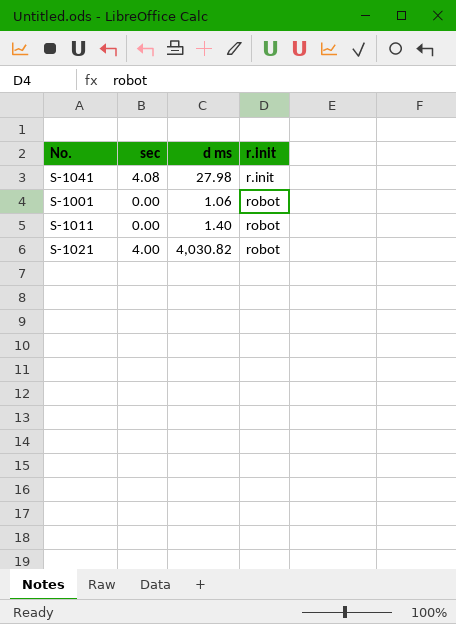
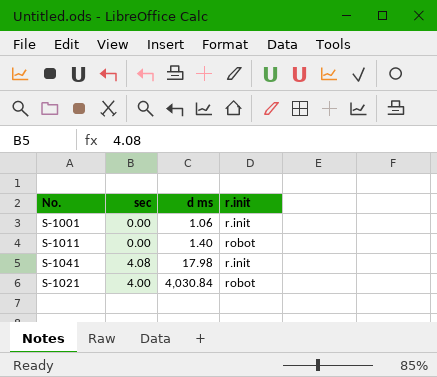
row order: r.init ascending -> d ms ascending
S-1001 | r.init: robot -> r.init
S-1041 | d ms: 27.98 -> 17.98
S-1021 | d ms: 4,030.82 -> 4,030.84

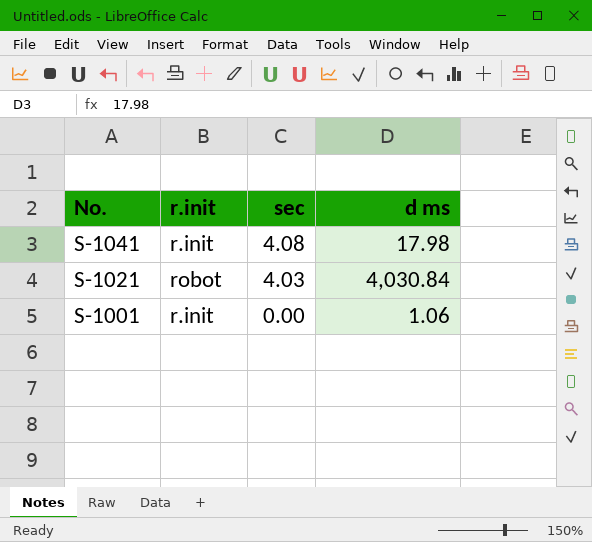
row order: d ms ascending -> No. descending
column r.init | position: 4 -> 2
row S-1011: 0.00 | 1.40 | robot -> none
S-1021 | sec: 4.00 -> 4.03

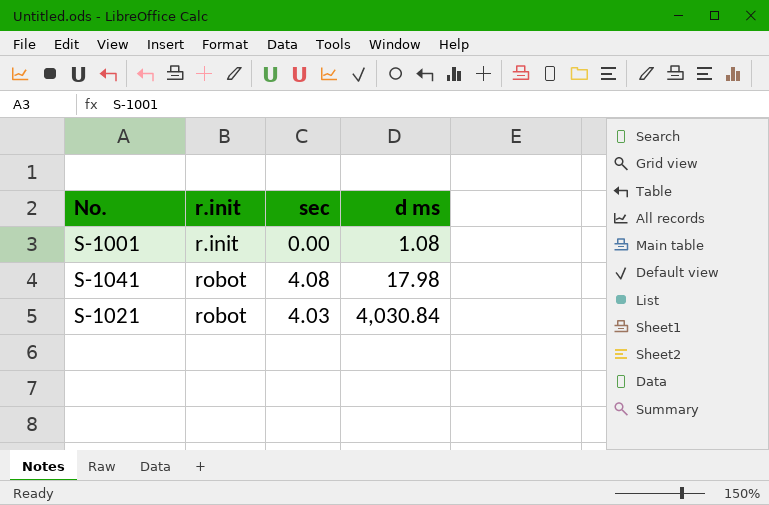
row order: No. descending -> r.init ascending
S-1001 | d ms: 1.06 -> 1.08
S-1041 | r.init: r.init -> robot

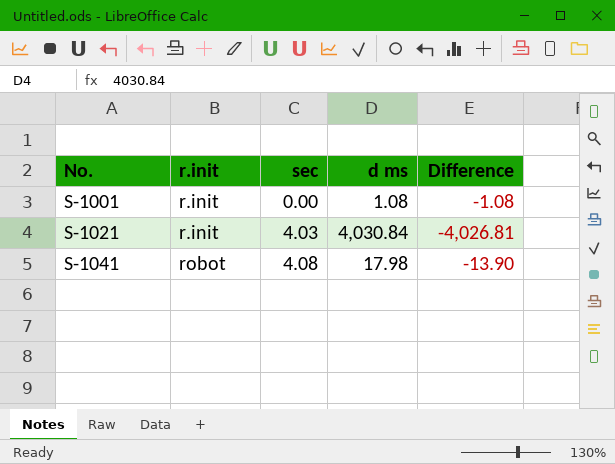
row order: r.init ascending -> No. ascending
column Difference | formula: none -> [sec] - [d ms]
S-1021 | r.init: robot -> r.init

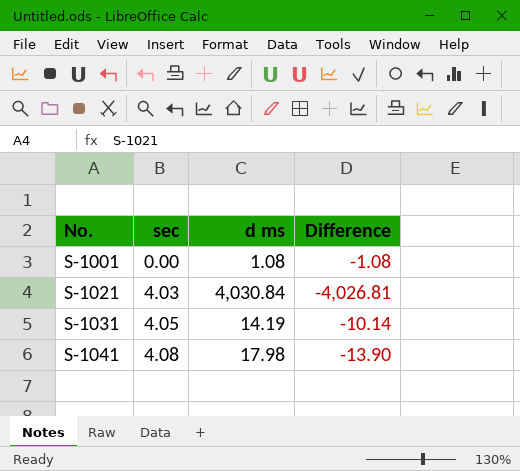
column r.init | position: 2 -> none
row S-1031: none -> 4.05 | 14.19 | -10.14

